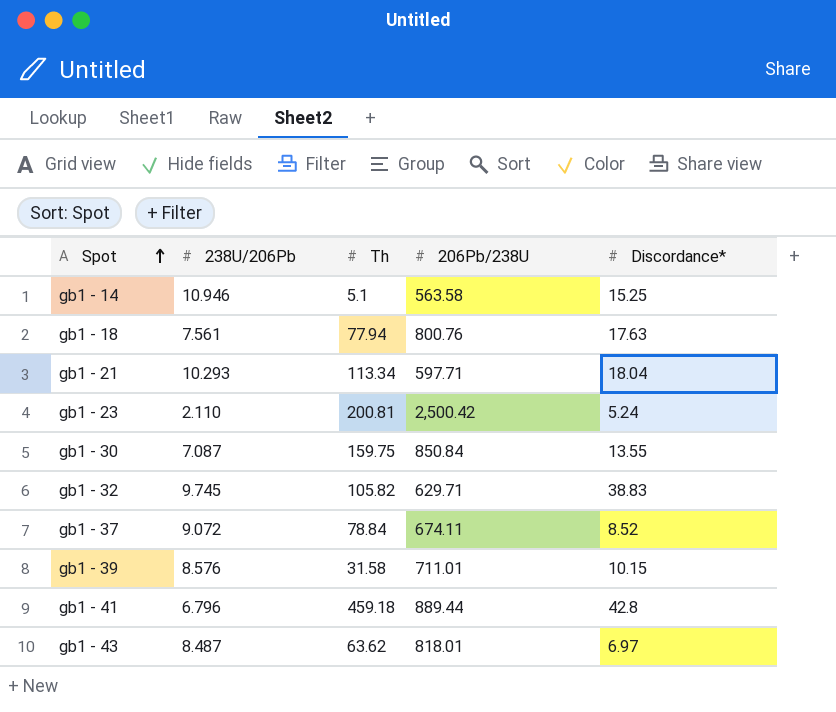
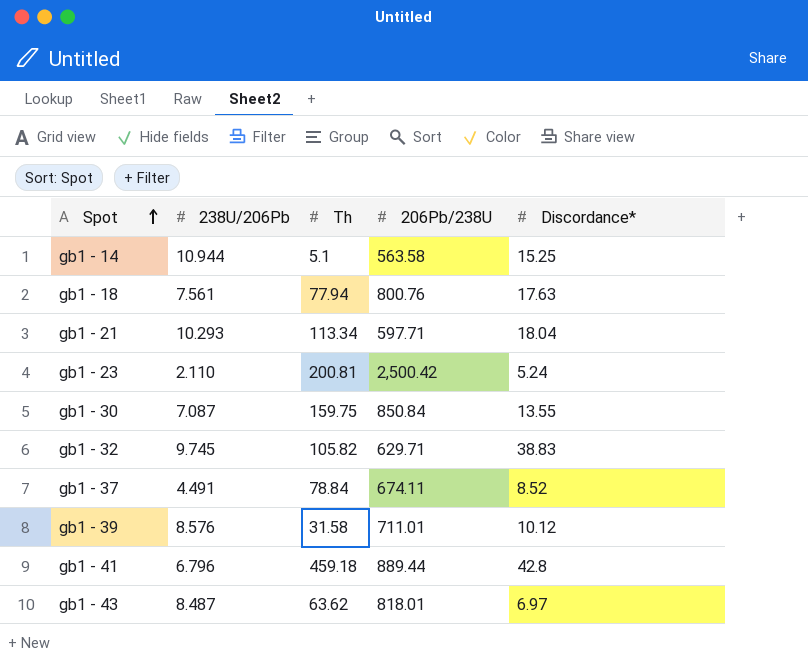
gb1 - 14 | 238U/206Pb: 10.946 -> 10.944
gb1 - 37 | 238U/206Pb: 9.072 -> 4.491
gb1 - 39 | Discordance*: 10.15 -> 10.12

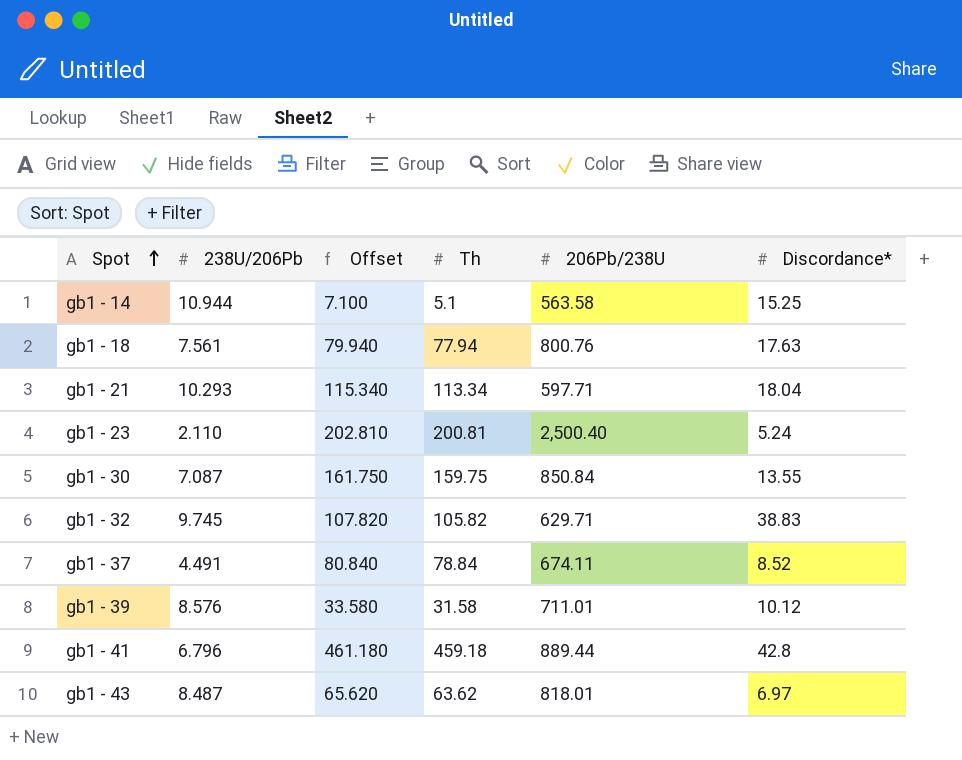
column Offset | formula: none -> [Th] + 2
gb1 - 23 | 206Pb/238U: 2,500.42 -> 2,500.40

